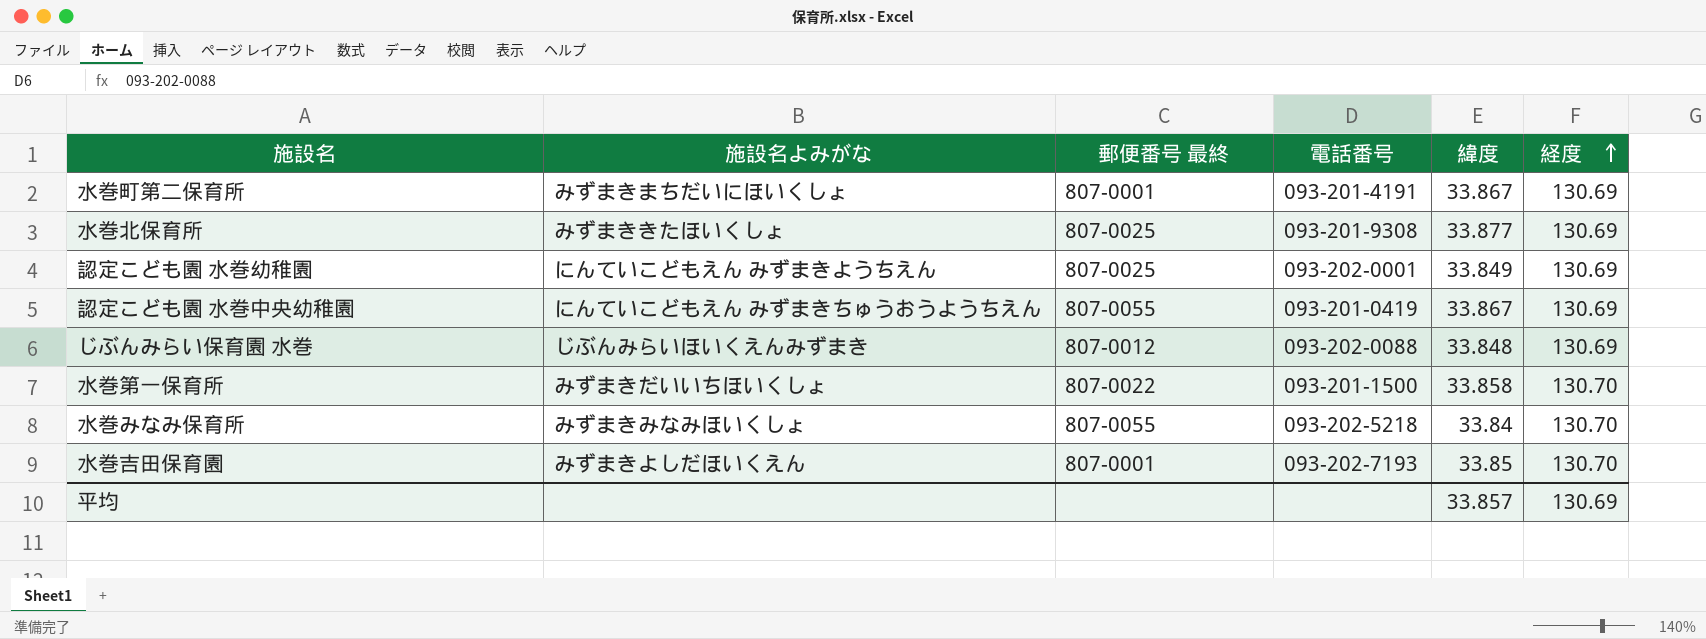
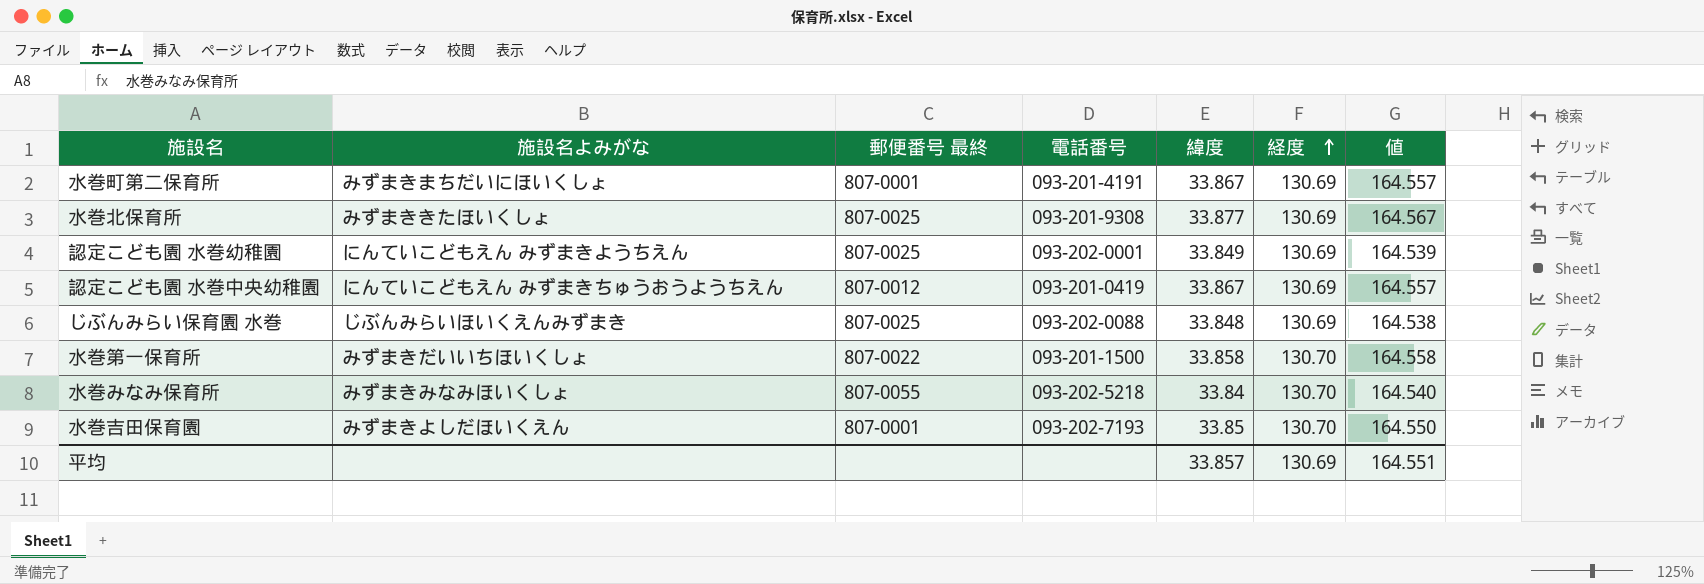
column 値 | formula: none -> [緯度] + [経度]
認定こども園 水巻中央幼稚園 | 郵便番号 最終: 807-0055 -> 807-0012
じぶんみらい保育園 水巻 | 郵便番号 最終: 807-0012 -> 807-0025

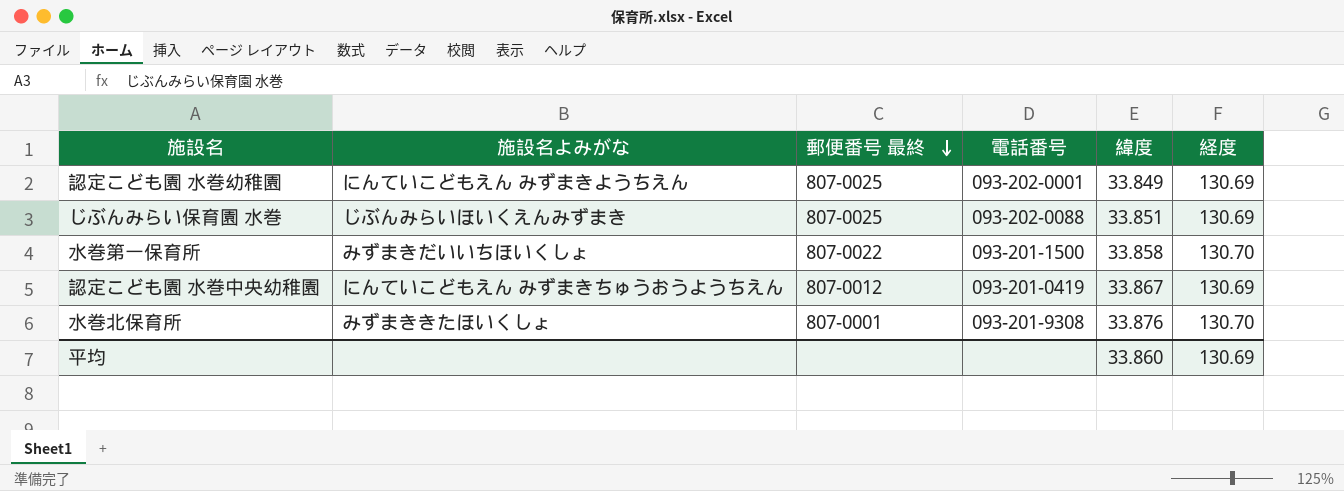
row order: 経度 ascending -> 郵便番号 最終 descending
column 値 | formula: [緯度] + [経度] -> none
row 水巻町第二保育所: みずまきまちだいにほいくしょ | 807-0001 | 093-201-4191 | 33.867 | 130.69 | 164.557 -> none
row 水巻みなみ保育所: みずまきみなみほいくしょ | 807-0055 | 093-202-5218 | 33.84 | 130.70 | 164.540 -> none
row 水巻吉田保育園: みずまきよしだほいくえん | 807-0001 | 093-202-7193 | 33.85 | 130.70 | 164.550 -> none
じぶんみらい保育園 水巻 | 緯度: 33.848 -> 33.851
水巻北保育所 | 郵便番号 最終: 807-0025 -> 807-0001
水巻北保育所 | 緯度: 33.877 -> 33.876
水巻北保育所 | 経度: 130.69 -> 130.70
平均 | 緯度: 33.857 -> 33.860

